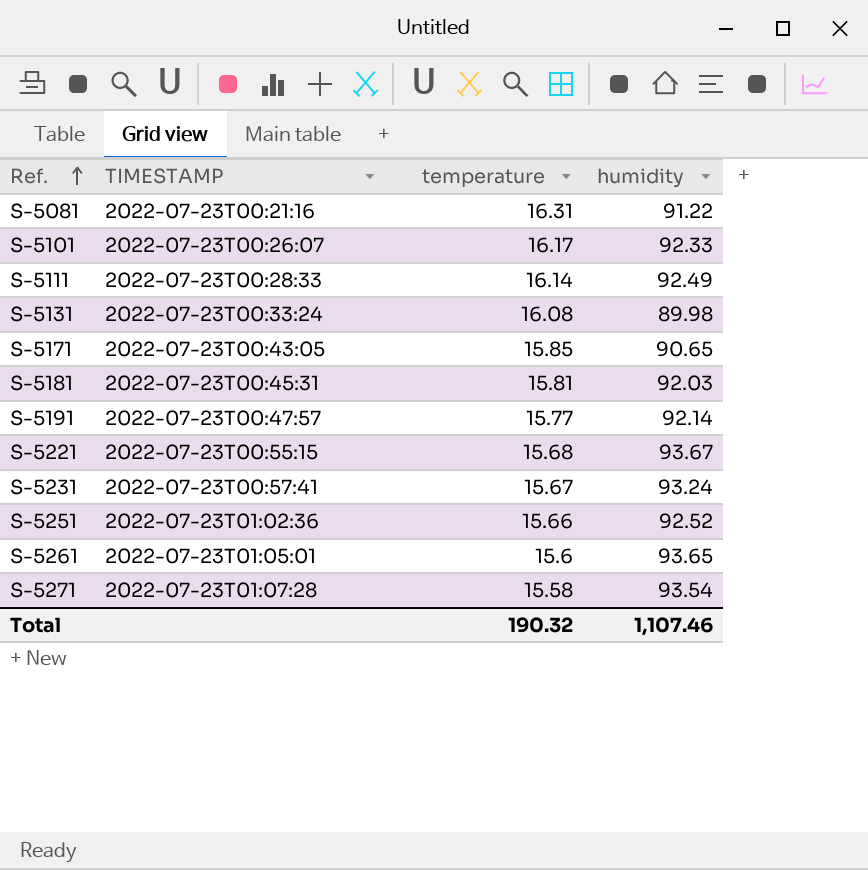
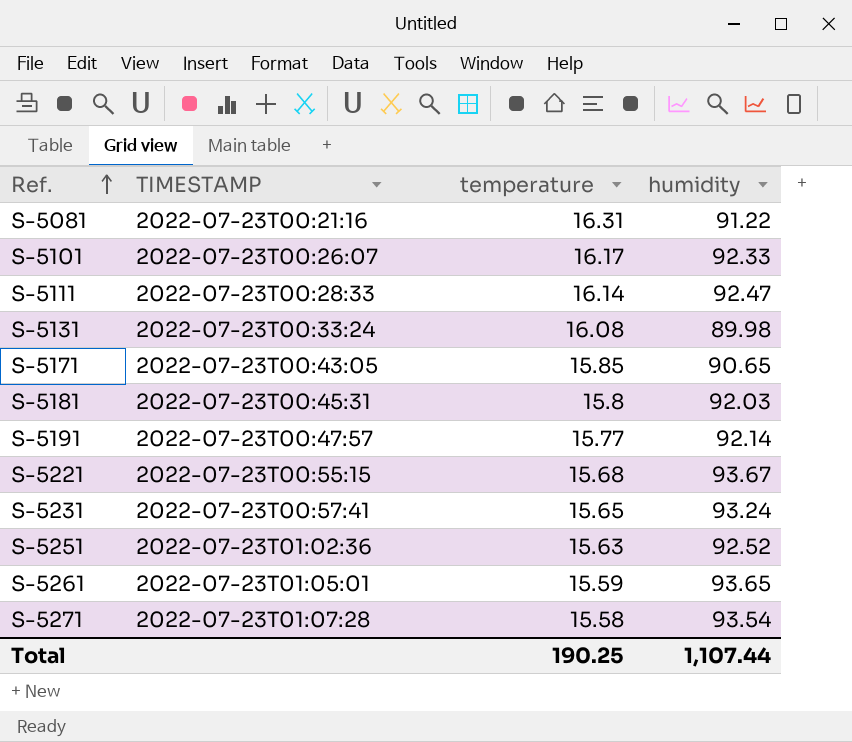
S-5111 | humidity: 92.49 -> 92.47
S-5181 | temperature: 15.81 -> 15.8
S-5231 | temperature: 15.67 -> 15.65
S-5251 | temperature: 15.66 -> 15.63
S-5261 | temperature: 15.6 -> 15.59
Total | temperature: 190.32 -> 190.25
Total | humidity: 1,107.46 -> 1,107.44

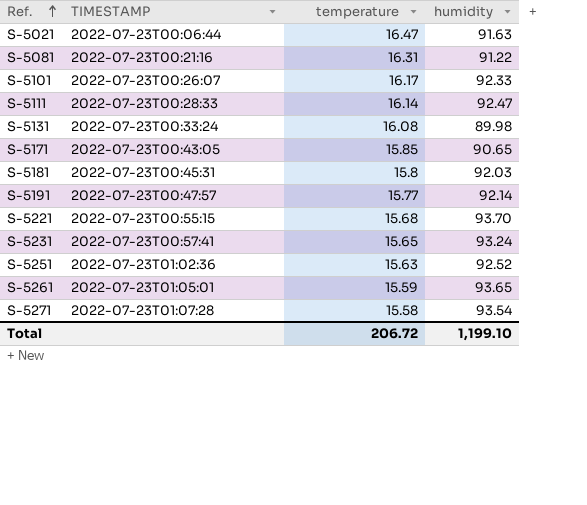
row S-5021: none -> 2022-07-23T00:06:44 | 16.47 | 91.63
S-5221 | humidity: 93.67 -> 93.70
Total | temperature: 190.25 -> 206.72
Total | humidity: 1,107.44 -> 1,199.10

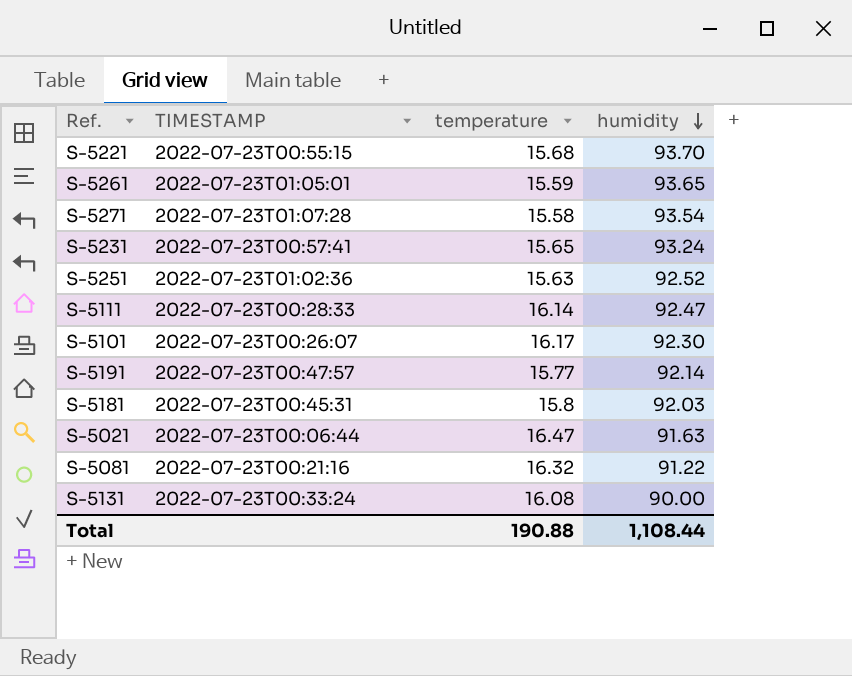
row order: Ref. ascending -> humidity descending
row S-5171: 2022-07-23T00:43:05 | 15.85 | 90.65 -> none
S-5101 | humidity: 92.33 -> 92.30
S-5081 | temperature: 16.31 -> 16.32
S-5131 | humidity: 89.98 -> 90.00
Total | temperature: 206.72 -> 190.88
Total | humidity: 1,199.10 -> 1,108.44

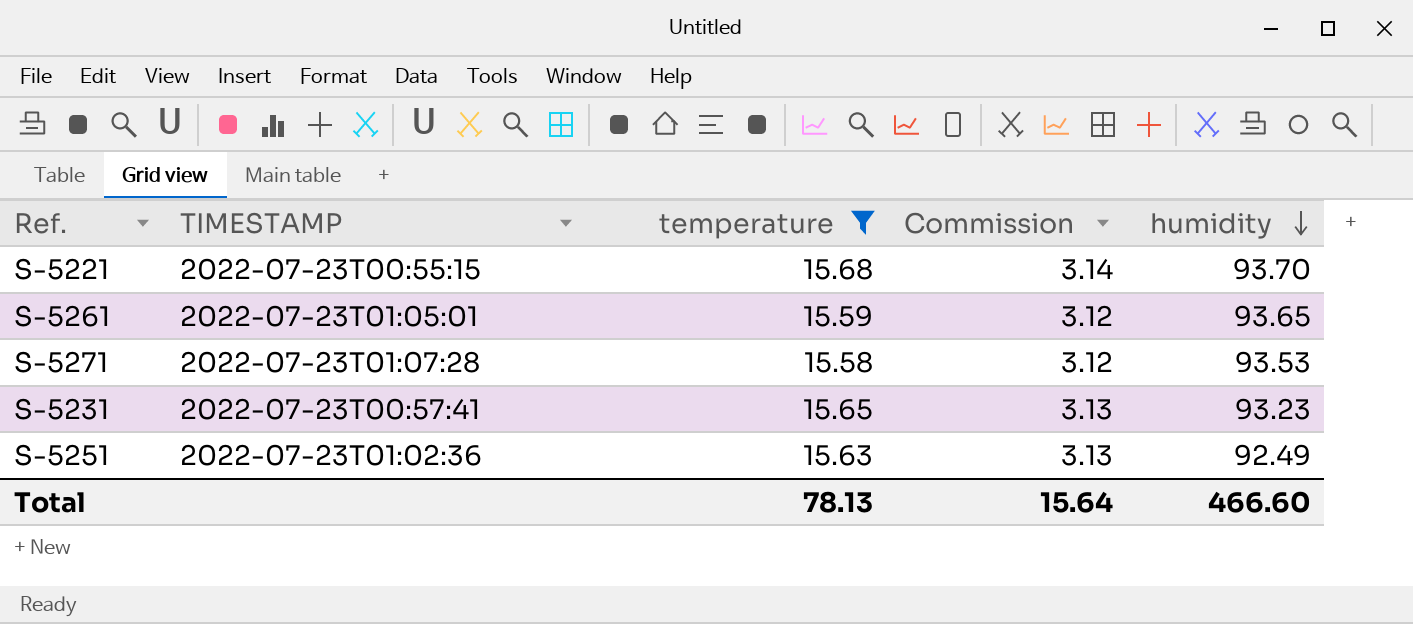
filter: none -> temperature <= 15.68
column Commission | formula: none -> [temperature] * 0.2
S-5271 | humidity: 93.54 -> 93.53
S-5231 | humidity: 93.24 -> 93.23
S-5251 | humidity: 92.52 -> 92.49
Total | temperature: 190.88 -> 78.13
Total | humidity: 1,108.44 -> 466.60

